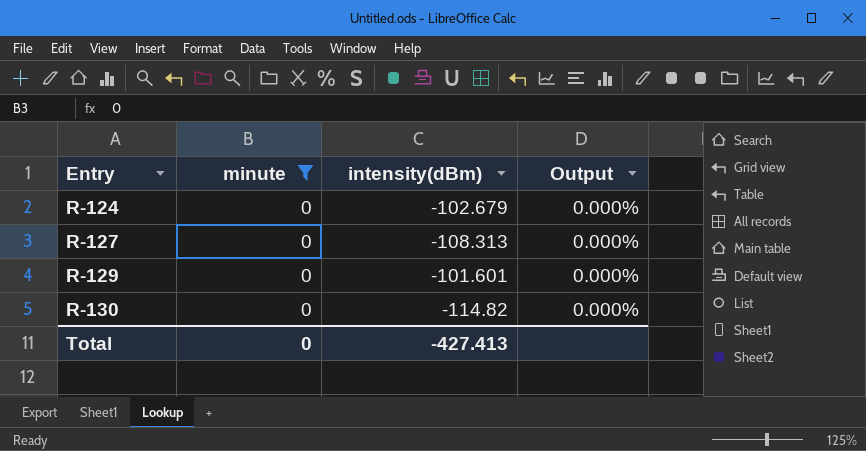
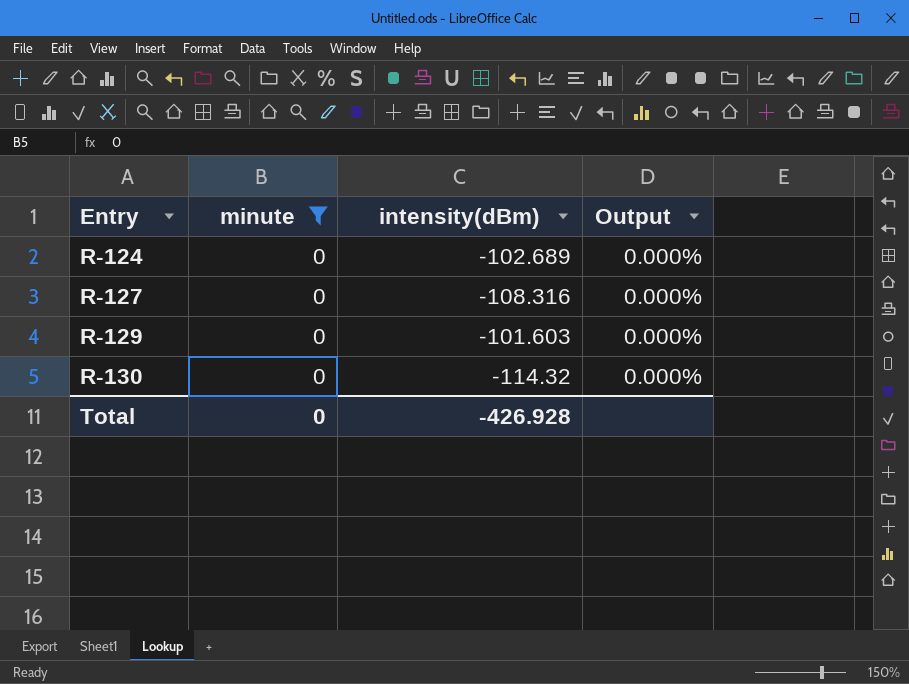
R-124 | intensity(dBm): -102.679 -> -102.689
R-127 | intensity(dBm): -108.313 -> -108.316
R-129 | intensity(dBm): -101.601 -> -101.603
R-130 | intensity(dBm): -114.82 -> -114.32
Total | intensity(dBm): -427.413 -> -426.928

